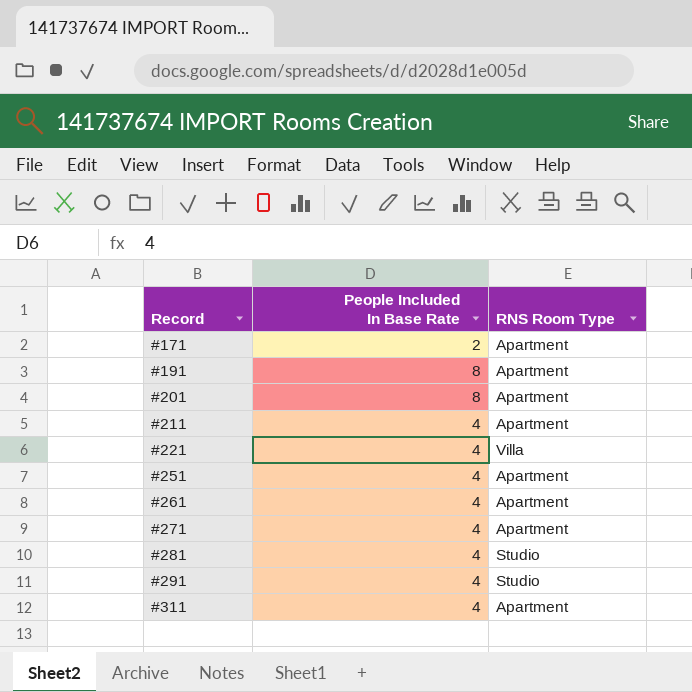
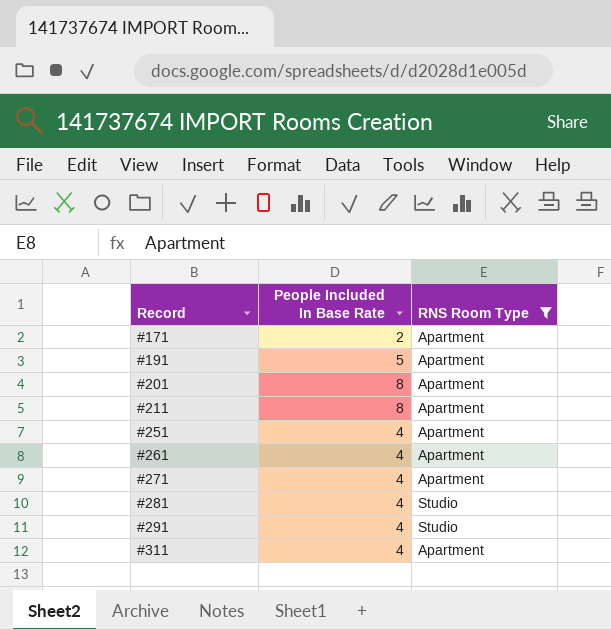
filter: none -> RNS Room Type != Villa
#191 | People Included In Base Rate: 8 -> 5
#211 | People Included In Base Rate: 4 -> 8

